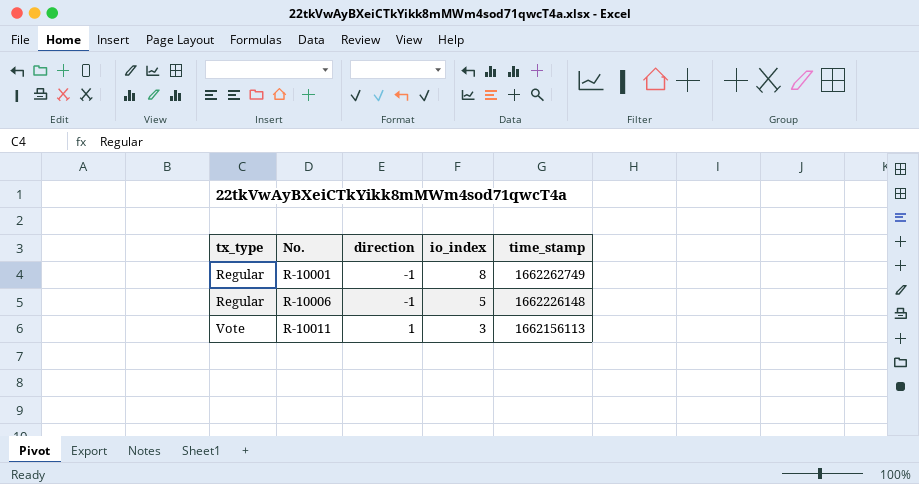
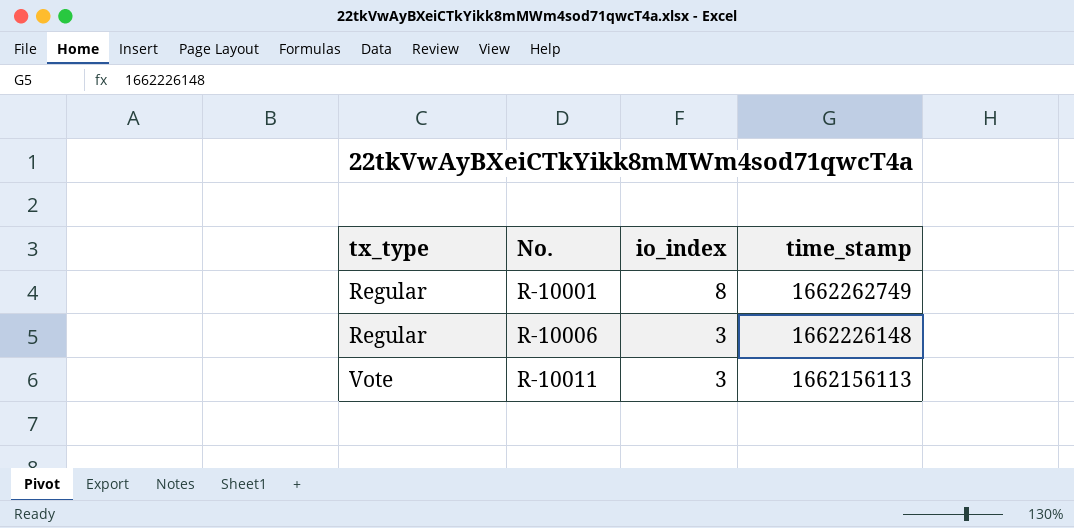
column direction | position: 3 -> none
R-10006 | io_index: 5 -> 3

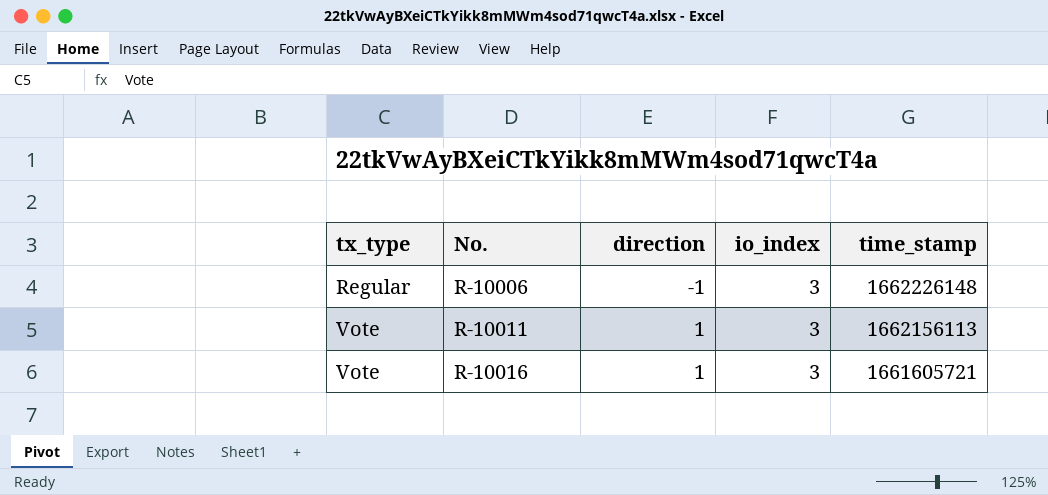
column direction | position: none -> 3
row R-10001: Regular | 8 | 1662262749 -> none
row R-10016: none -> Vote | 1 | 3 | 1661605721

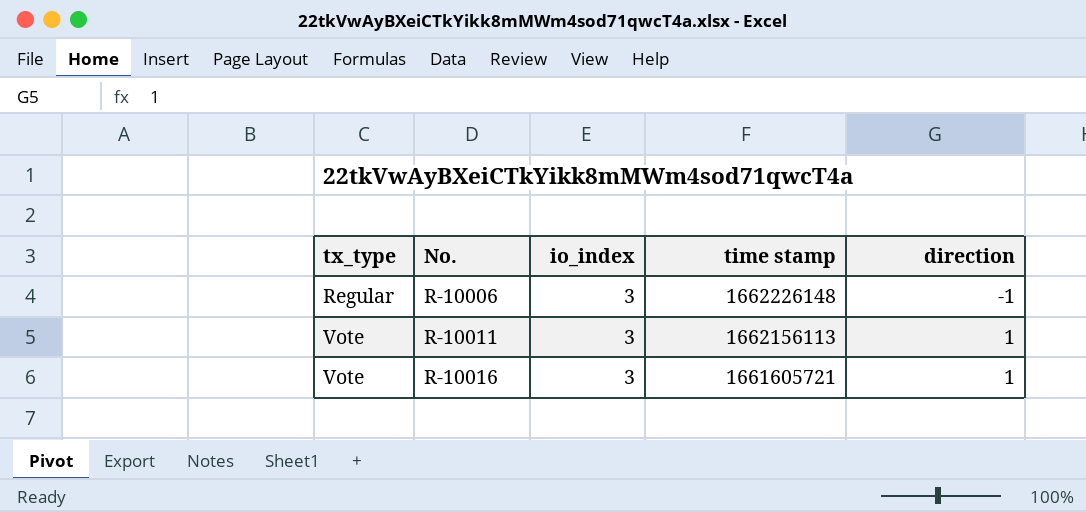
column name: time_stamp -> time stamp
column direction | position: 3 -> 5

